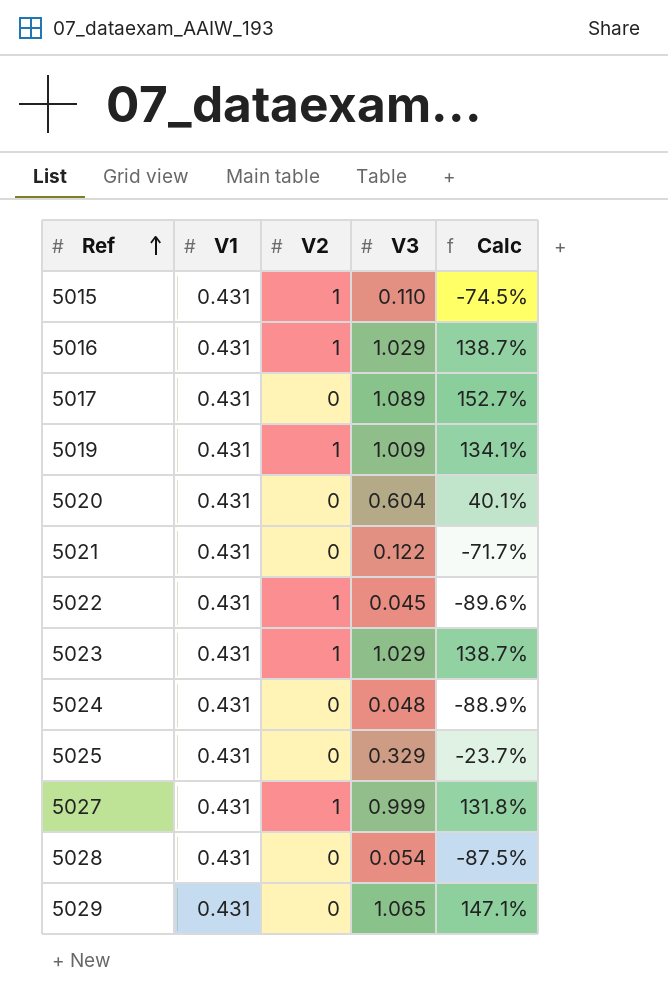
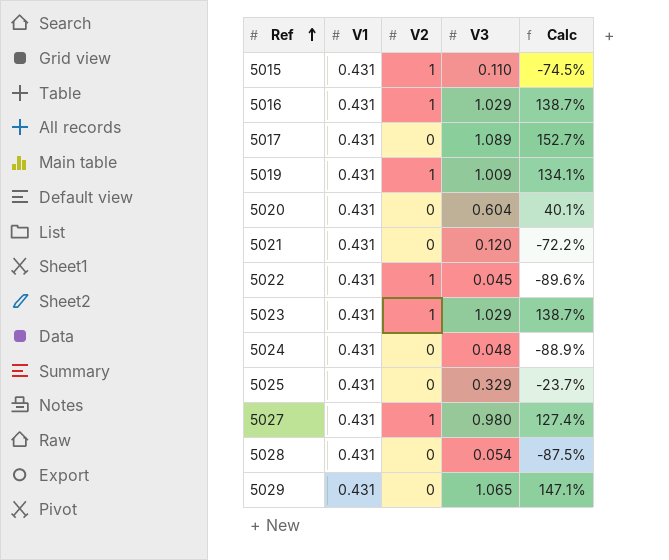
5021 | V3: 0.122 -> 0.120
5021 | Calc: -71.7% -> -72.2%
5027 | V3: 0.999 -> 0.980
5027 | Calc: 131.8% -> 127.4%

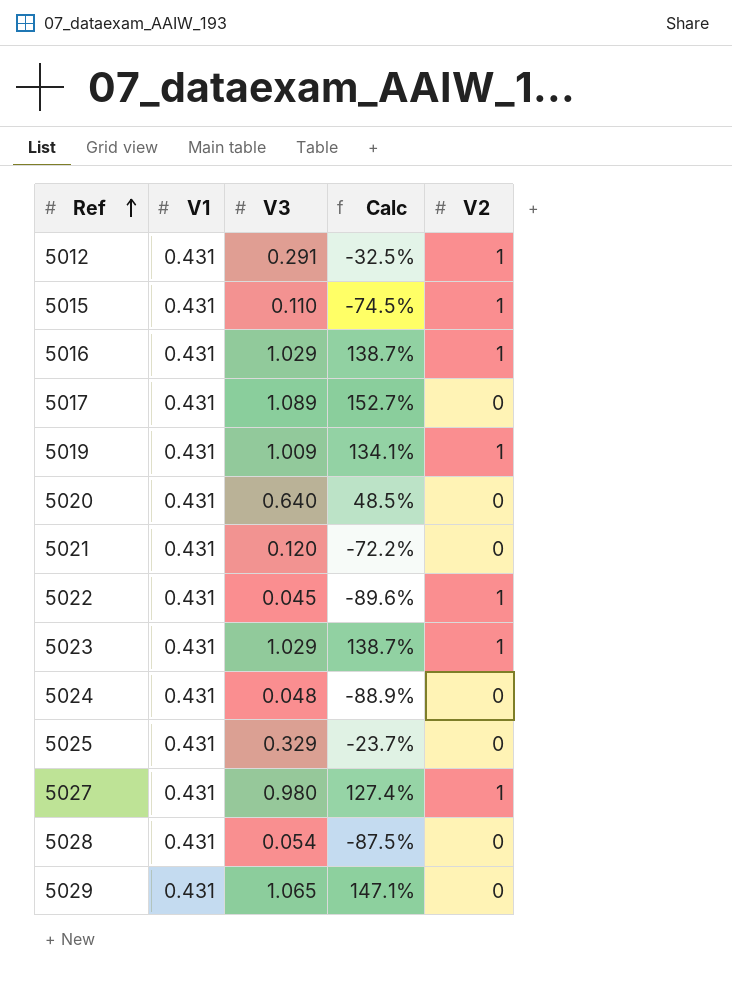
column V2 | position: 3 -> 5
row 5012: none -> 0.431 | 0.291 | -32.5% | 1
5020 | V3: 0.604 -> 0.640
5020 | Calc: 40.1% -> 48.5%

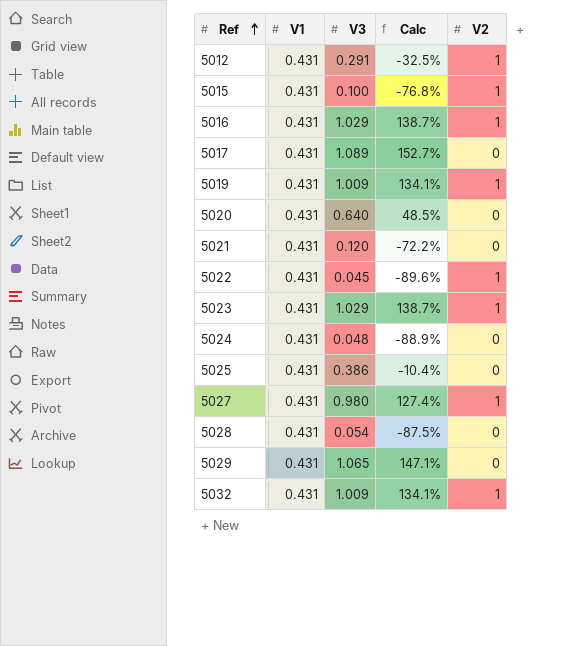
5015 | V3: 0.110 -> 0.100
5015 | Calc: -74.5% -> -76.8%
5025 | V3: 0.329 -> 0.386
5025 | Calc: -23.7% -> -10.4%
row 5032: none -> 0.431 | 1.009 | 134.1% | 1

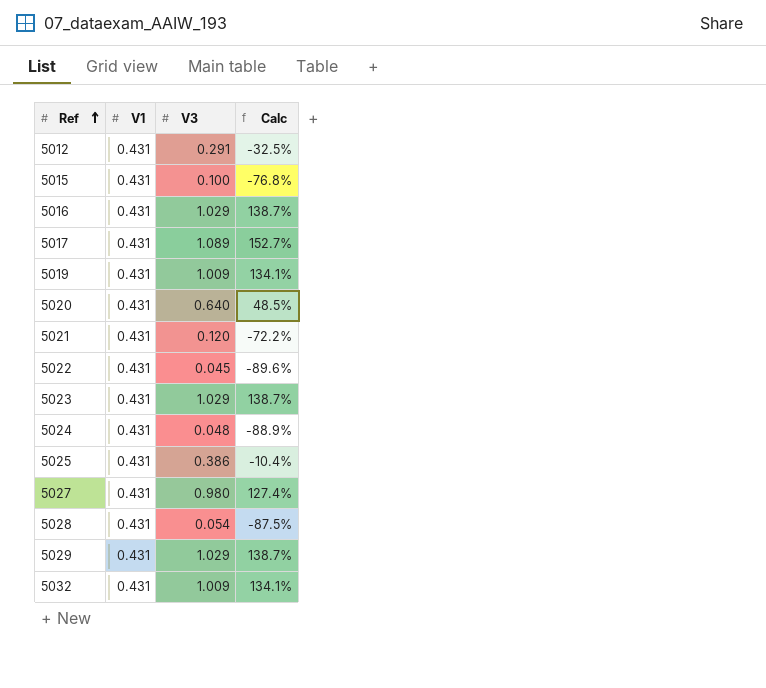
column V2 | position: 5 -> none
5029 | V3: 1.065 -> 1.029
5029 | Calc: 147.1% -> 138.7%

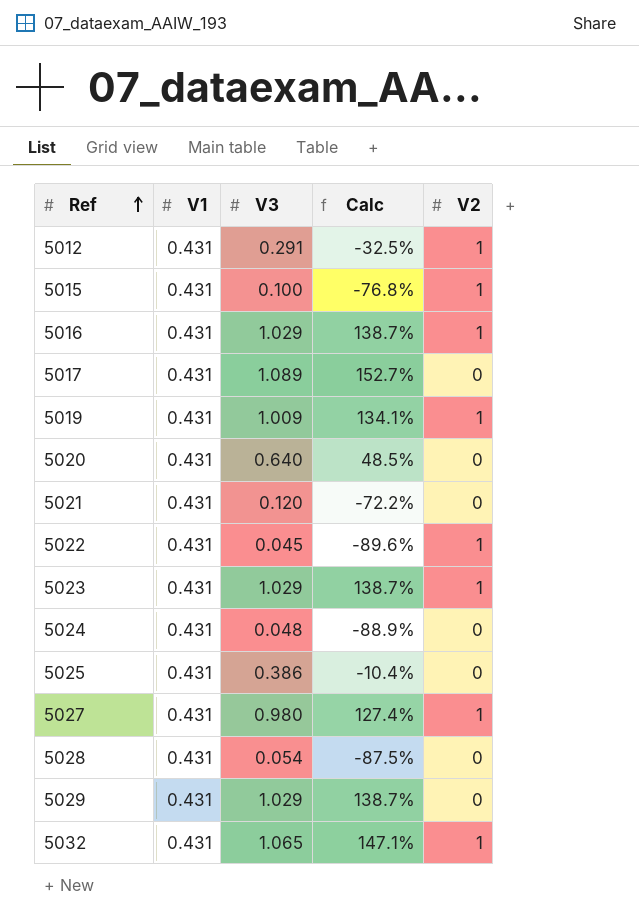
column V2 | position: none -> 5
5032 | V3: 1.009 -> 1.065
5032 | Calc: 134.1% -> 147.1%

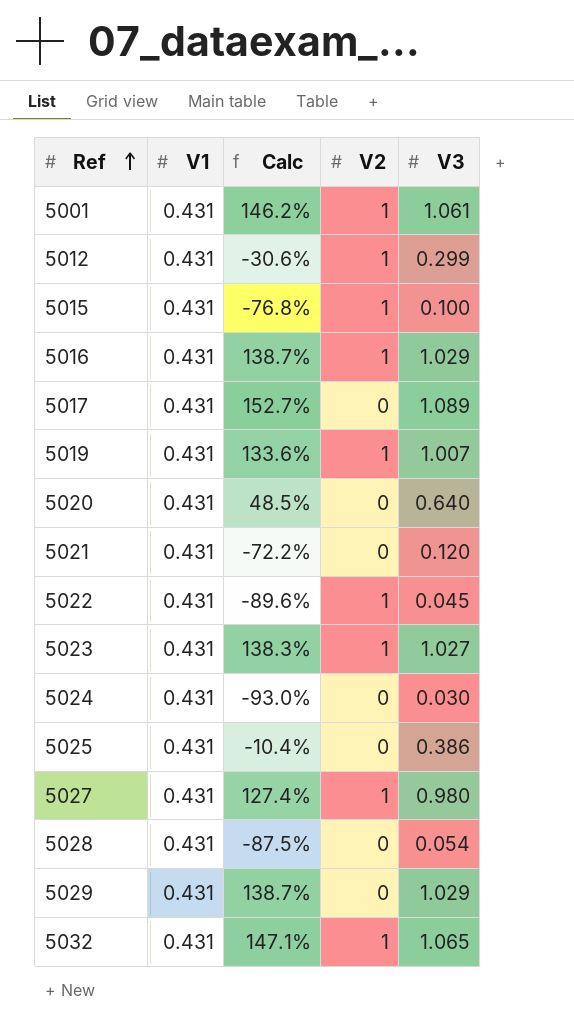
column V3 | position: 3 -> 5
row 5001: none -> 0.431 | 146.2% | 1 | 1.061
5012 | Calc: -32.5% -> -30.6%
5012 | V3: 0.291 -> 0.299
5019 | Calc: 134.1% -> 133.6%
5019 | V3: 1.009 -> 1.007
5023 | Calc: 138.7% -> 138.3%
5023 | V3: 1.029 -> 1.027
5024 | Calc: -88.9% -> -93.0%
5024 | V3: 0.048 -> 0.030

